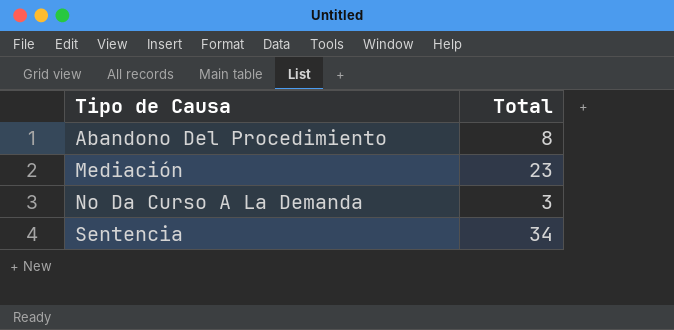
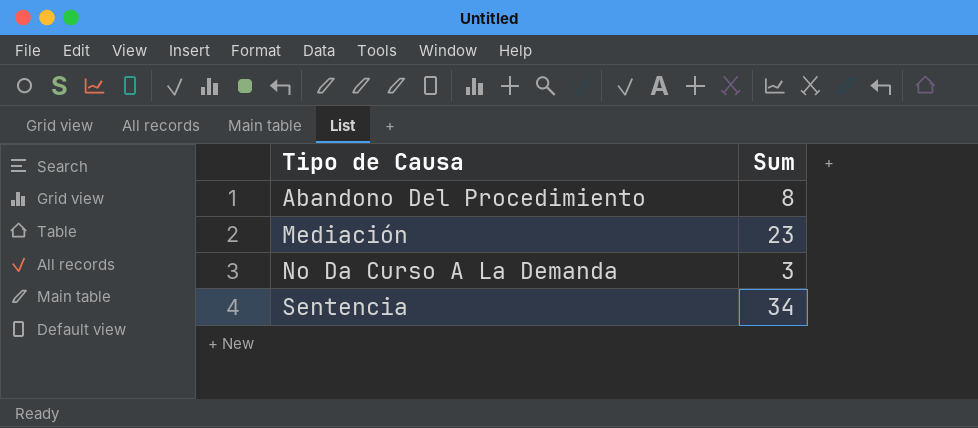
column name: Total -> Sum

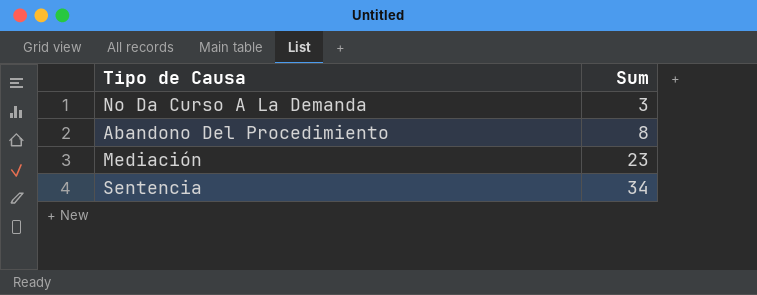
row order: Tipo de Causa ascending -> Sum ascending

